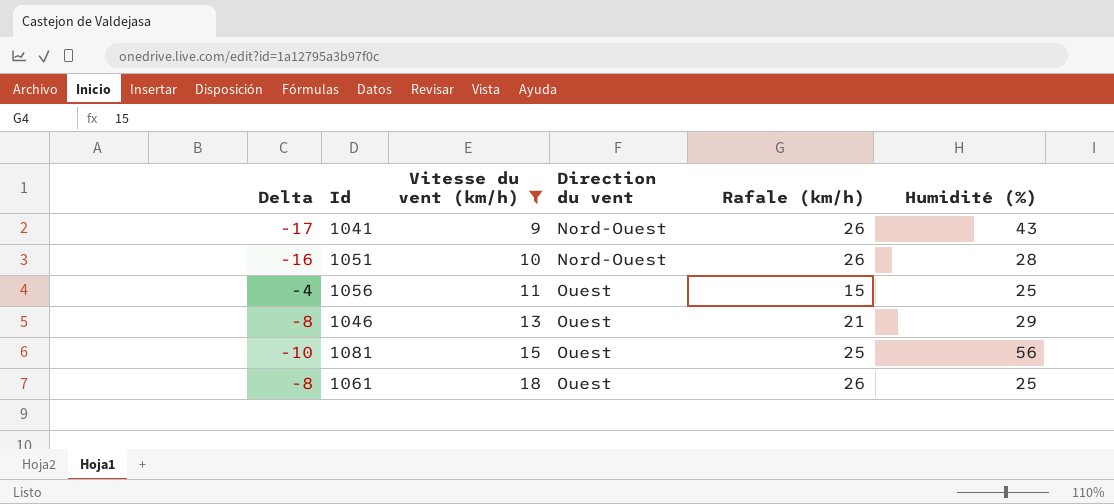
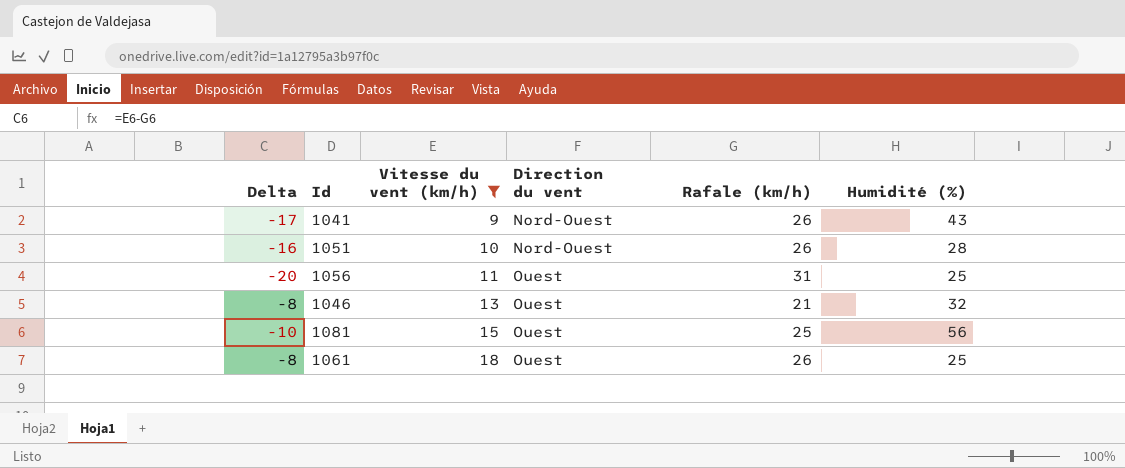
1056 | Delta: -4 -> -20
1056 | Rafale (km/h): 15 -> 31
1046 | Humidité (%): 29 -> 32

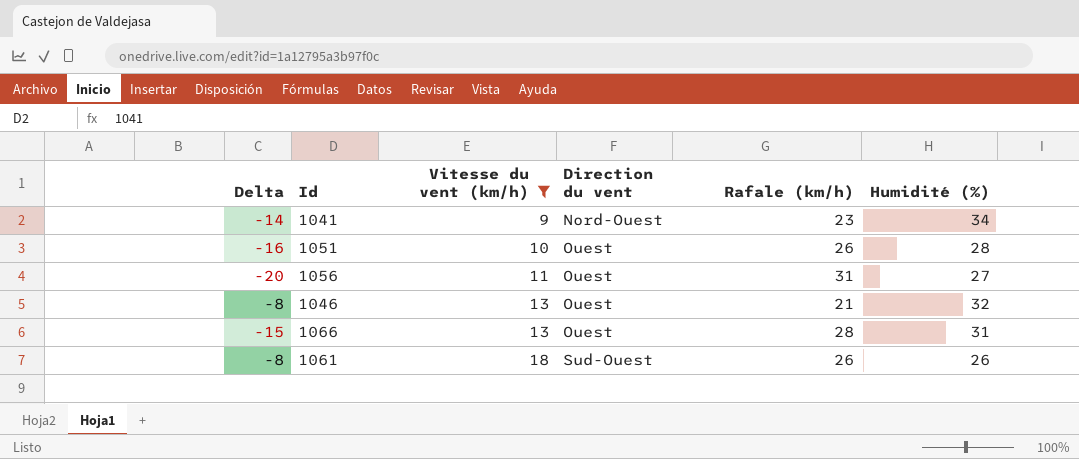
row 1081: -10 | 15 | Ouest | 25 | 56 -> none
1041 | Delta: -17 -> -14
1041 | Rafale (km/h): 26 -> 23
1041 | Humidité (%): 43 -> 34
1051 | Direction du vent: Nord-Ouest -> Ouest
1056 | Humidité (%): 25 -> 27
row 1066: none -> -15 | 13 | Ouest | 28 | 31
1061 | Direction du vent: Ouest -> Sud-Ouest
1061 | Humidité (%): 25 -> 26

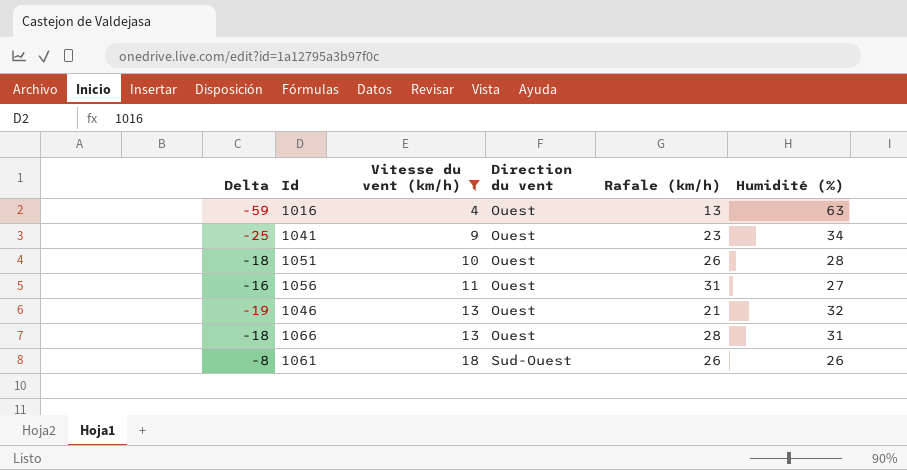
column Delta | formula: [Vitesse du vent (km/h)] - [Rafale (km/h)] -> [Vitesse du vent (km/h)] - [Humidité (%)]
row 1016: none -> -59 | 4 | Ouest | 13 | 63
1041 | Direction du vent: Nord-Ouest -> Ouest

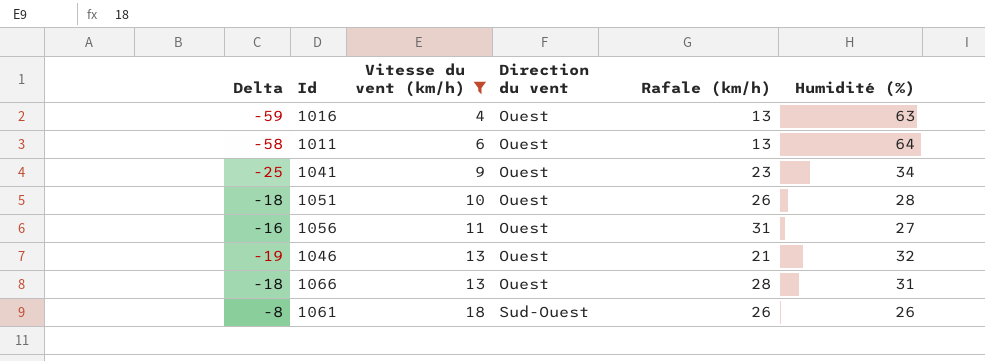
row 1011: none -> -58 | 6 | Ouest | 13 | 64

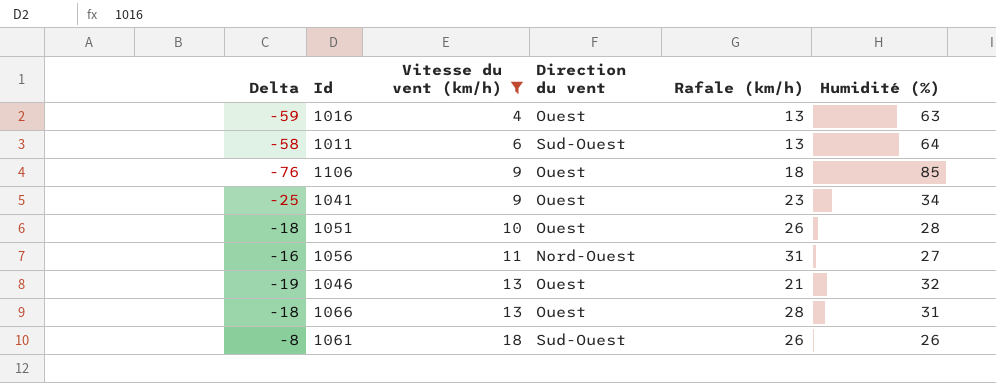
1011 | Direction du vent: Ouest -> Sud-Ouest
row 1106: none -> -76 | 9 | Ouest | 18 | 85
1056 | Direction du vent: Ouest -> Nord-Ouest

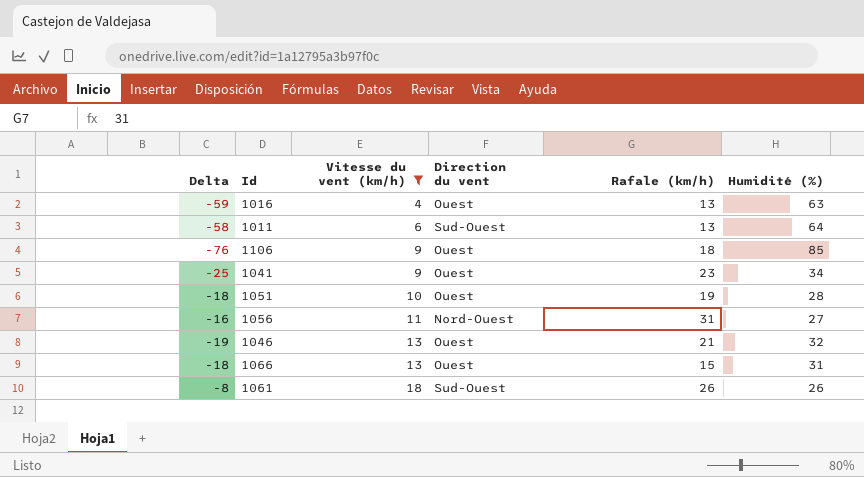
1051 | Rafale (km/h): 26 -> 19
1066 | Rafale (km/h): 28 -> 15

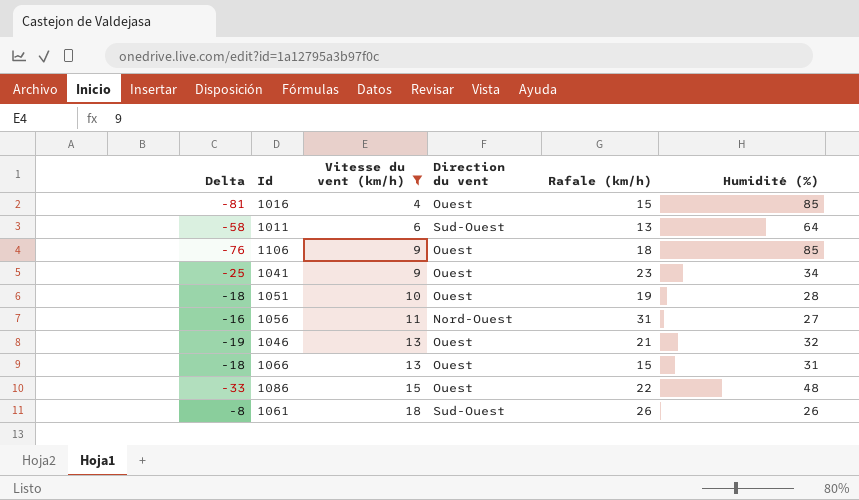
1016 | Delta: -59 -> -81
1016 | Rafale (km/h): 13 -> 15
1016 | Humidité (%): 63 -> 85
row 1086: none -> -33 | 15 | Ouest | 22 | 48

